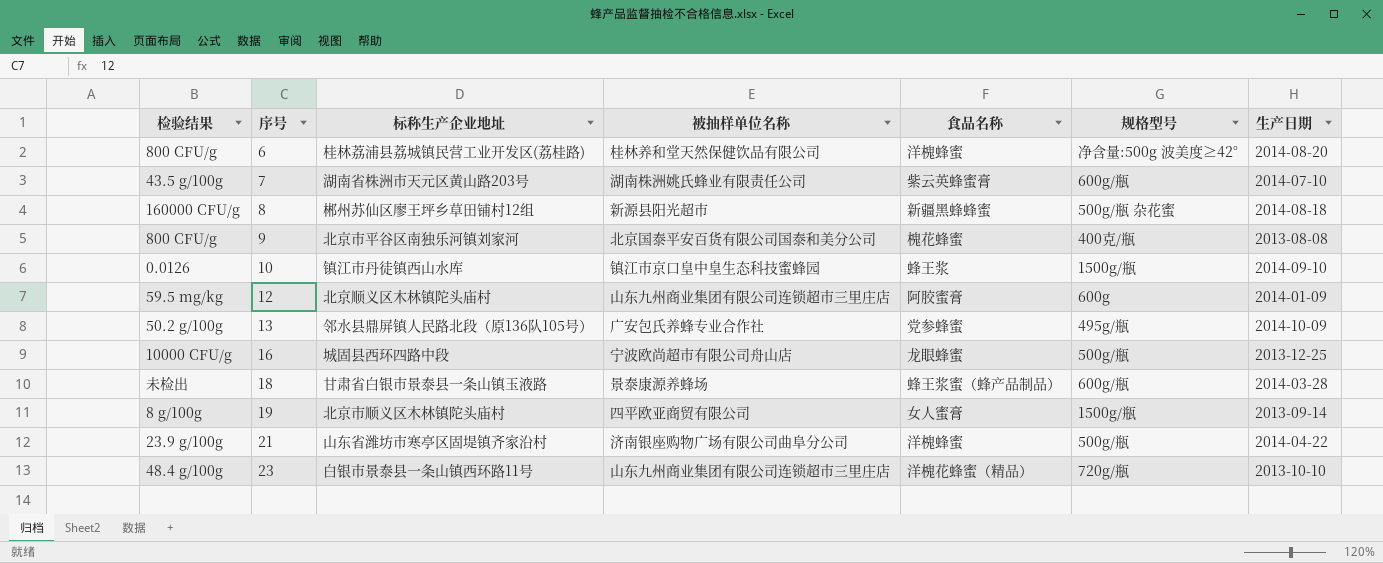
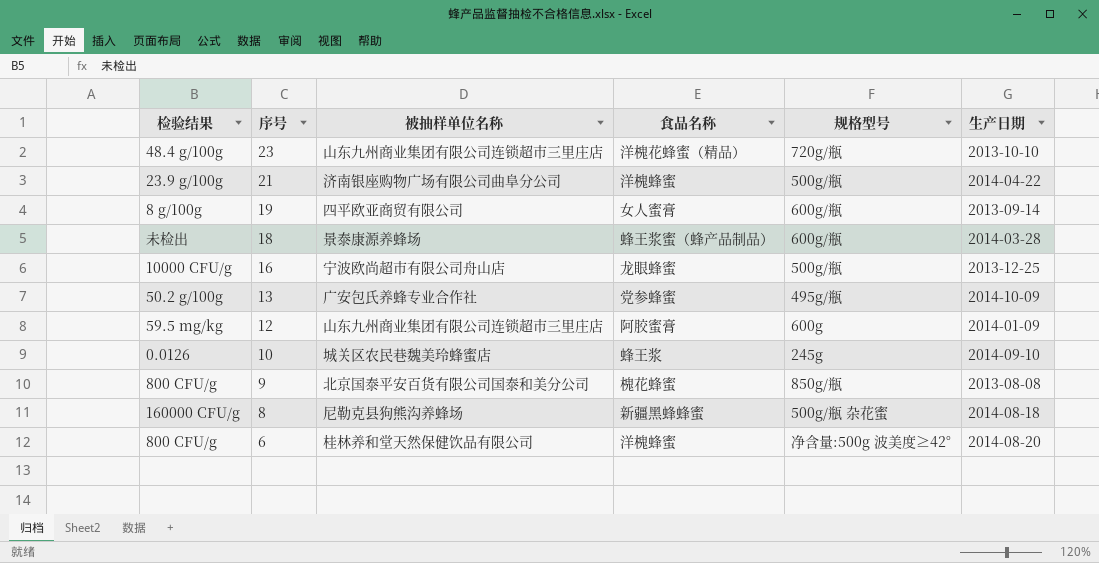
row order: 序号 ascending -> 序号 descending
column 标称生产企业地址 | position: 3 -> none
row 7: 43.5 g/100g | 湖南省株洲市天元区黄山路203号 | 湖南株洲姚氏蜂业有限责任公司 | 紫云英蜂蜜膏 | 600g/瓶 | 2014-07-10 -> none
19 | 规格型号: 1500g/瓶 -> 600g/瓶
10 | 被抽样单位名称: 镇江市京口皇中皇生态科技蜜蜂园 -> 城关区农民巷魏美玲蜂蜜店
10 | 规格型号: 1500g/瓶 -> 245g
9 | 规格型号: 400克/瓶 -> 850g/瓶
8 | 被抽样单位名称: 新源县阳光超市 -> 尼勒克县狗熊沟养蜂场

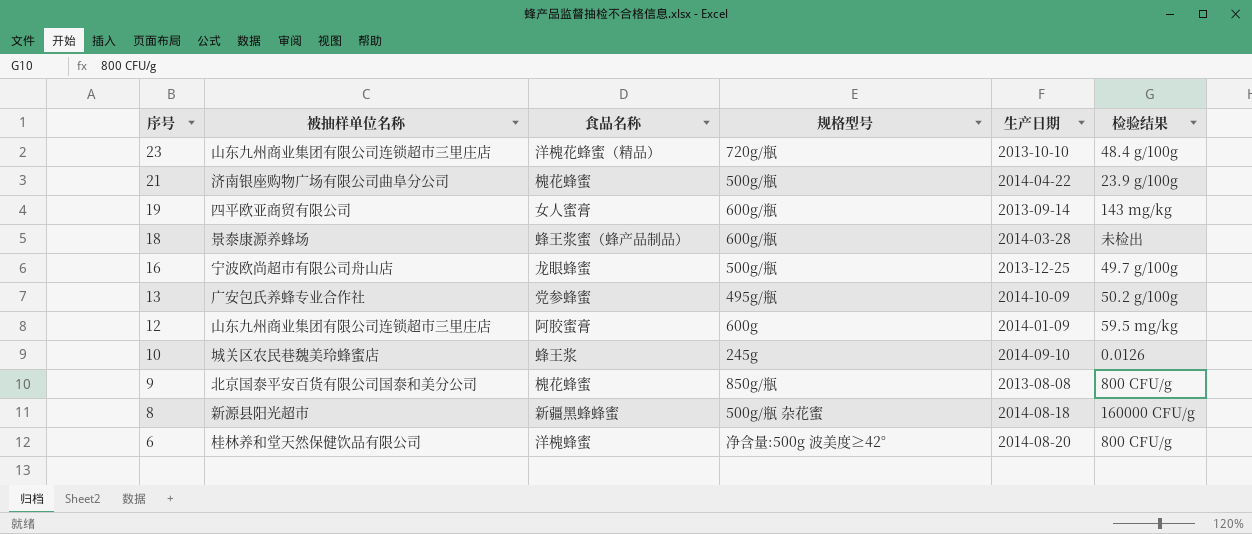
column 检验结果 | position: 1 -> 6
21 | 食品名称: 洋槐蜂蜜 -> 槐花蜂蜜
19 | 检验结果: 8 g/100g -> 143 mg/kg
16 | 检验结果: 10000 CFU/g -> 49.7 g/100g
8 | 被抽样单位名称: 尼勒克县狗熊沟养蜂场 -> 新源县阳光超市

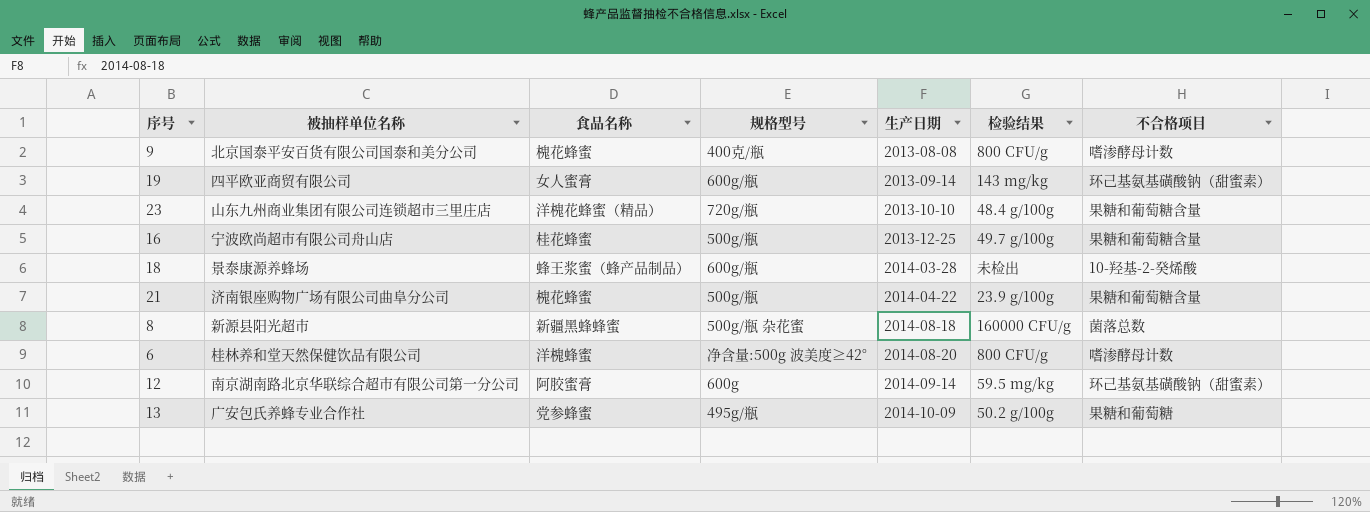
row order: 序号 descending -> 生产日期 ascending
column 不合格项目 | position: none -> 7
row 10: 城关区农民巷魏美玲蜂蜜店 | 蜂王浆 | 245g | 2014-09-10 | 0.0126 -> none
9 | 规格型号: 850g/瓶 -> 400克/瓶
16 | 食品名称: 龙眼蜂蜜 -> 桂花蜂蜜
12 | 被抽样单位名称: 山东九州商业集团有限公司连锁超市三里庄店 -> 南京湖南路北京华联综合超市有限公司第一分公司
12 | 生产日期: 2014-01-09 -> 2014-09-14

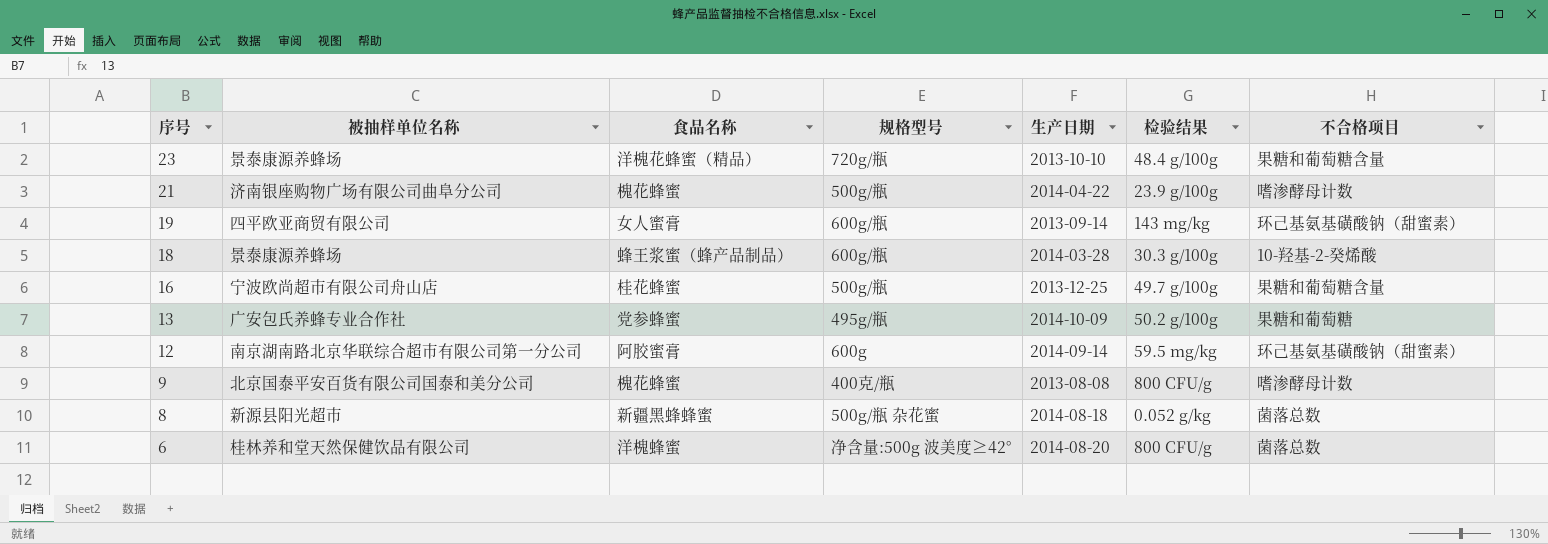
row order: 生产日期 ascending -> 序号 descending
23 | 被抽样单位名称: 山东九州商业集团有限公司连锁超市三里庄店 -> 景泰康源养蜂场
21 | 不合格项目: 果糖和葡萄糖含量 -> 嗜渗酵母计数
18 | 检验结果: 未检出 -> 30.3 g/100g
8 | 检验结果: 160000 CFU/g -> 0.052 g/kg
6 | 不合格项目: 嗜渗酵母计数 -> 菌落总数

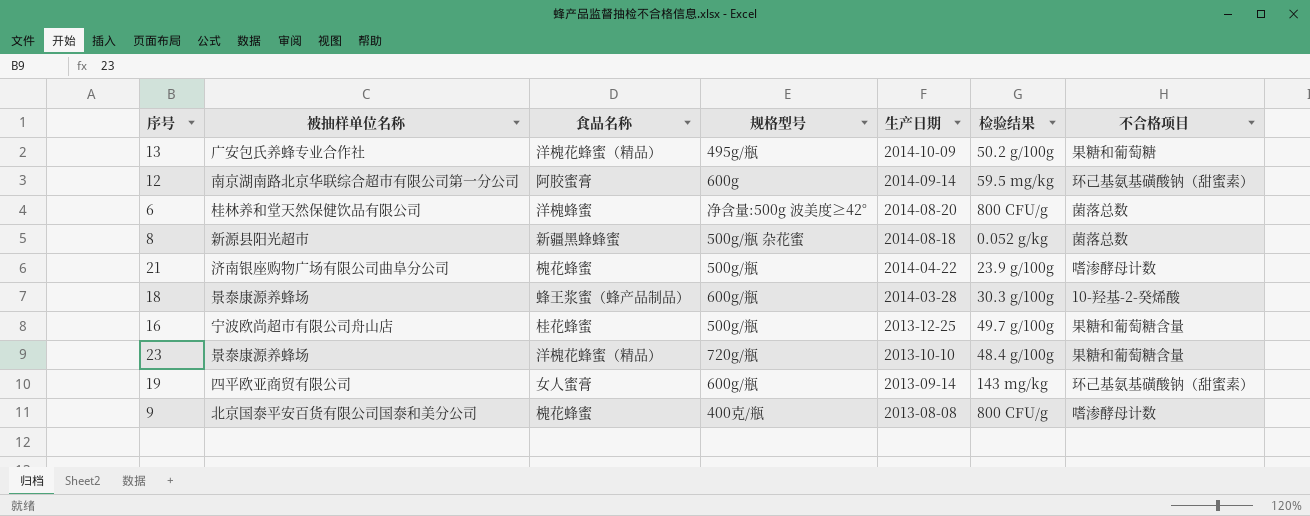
row order: 序号 descending -> 生产日期 descending
13 | 食品名称: 党参蜂蜜 -> 洋槐花蜂蜜（精品）

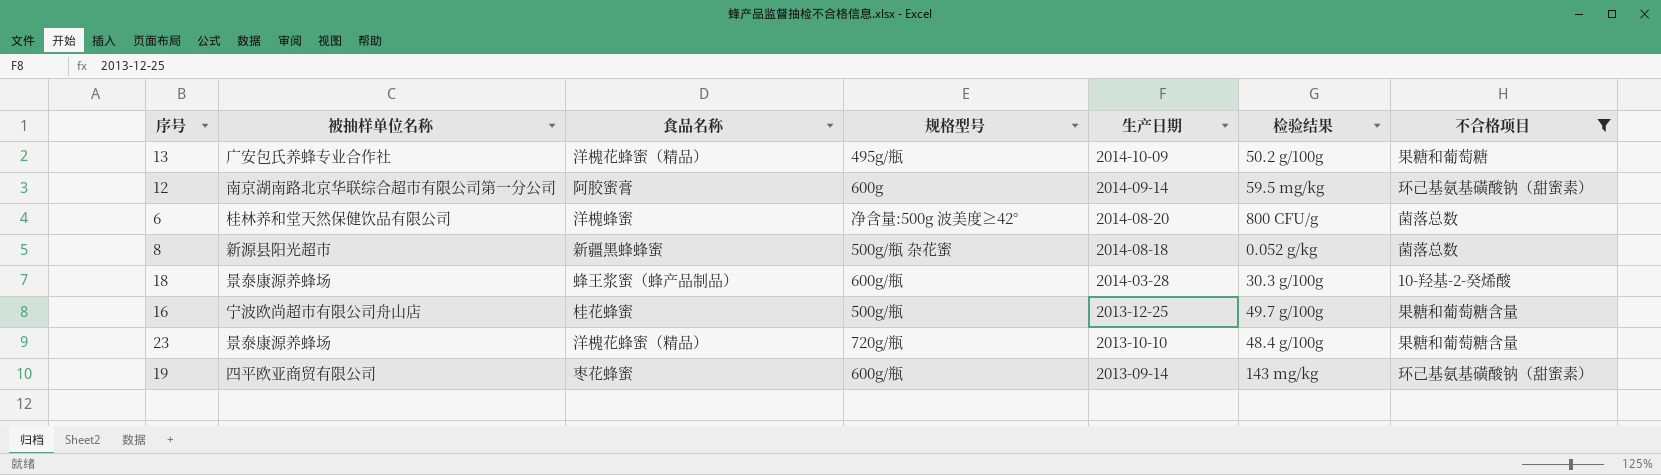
filter: none -> 不合格项目 != 嗜渗酵母计数
19 | 食品名称: 女人蜜膏 -> 枣花蜂蜜

